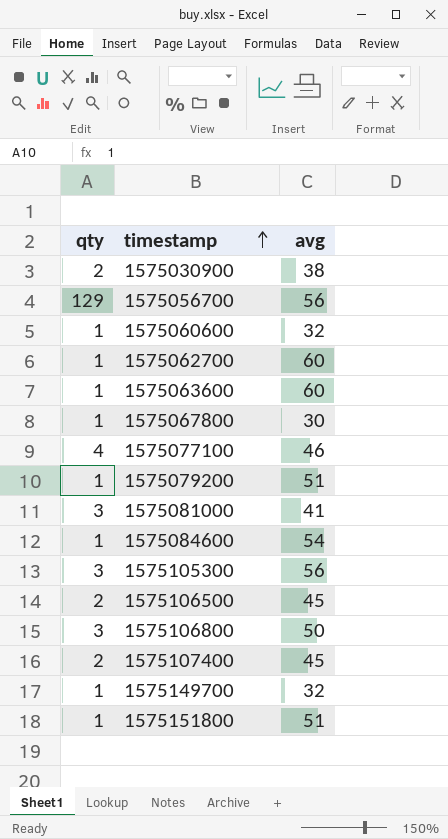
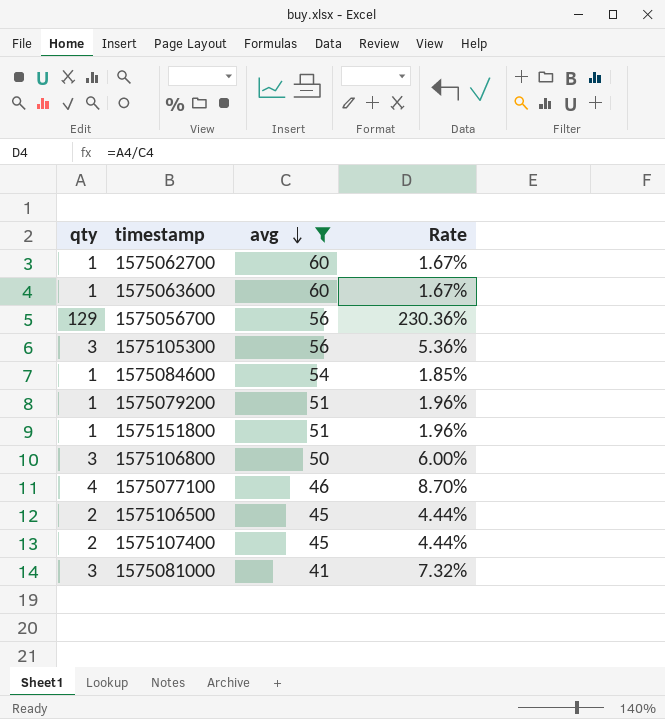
filter: none -> avg >= 41
row order: timestamp ascending -> avg descending
column Rate | formula: none -> [qty] / [avg]

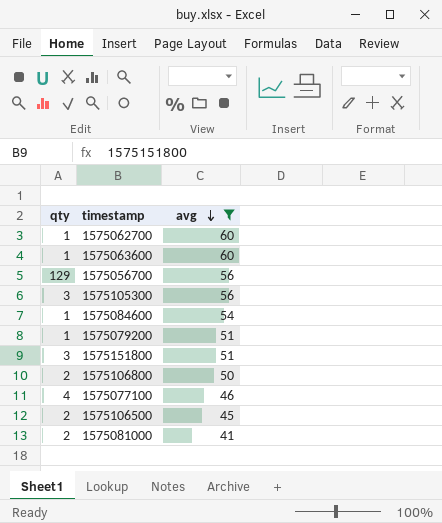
column Rate | formula: [qty] / [avg] -> none
row 1575107400: 2 | 45 | 4.44% -> none
1575151800 | qty: 1 -> 3
1575106800 | qty: 3 -> 2
1575081000 | qty: 3 -> 2

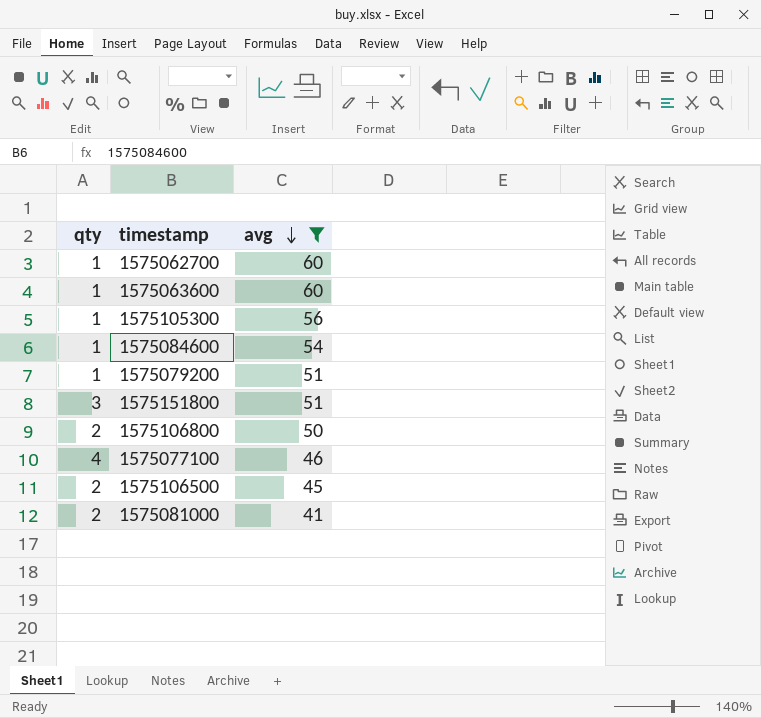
row 1575056700: 129 | 56 -> none
1575105300 | qty: 3 -> 1

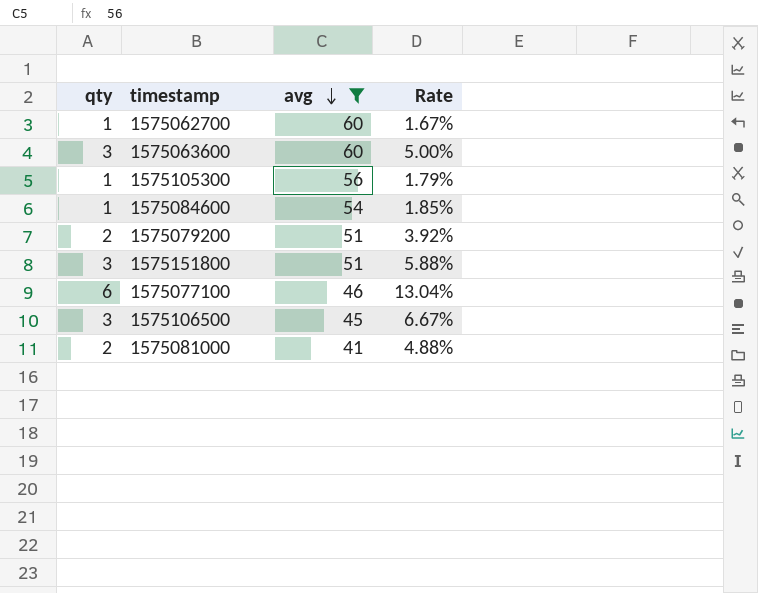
column Rate | formula: none -> [qty] / [avg]
row 1575106800: 2 | 50 -> none
1575063600 | qty: 1 -> 3
1575079200 | qty: 1 -> 2
1575077100 | qty: 4 -> 6
1575106500 | qty: 2 -> 3

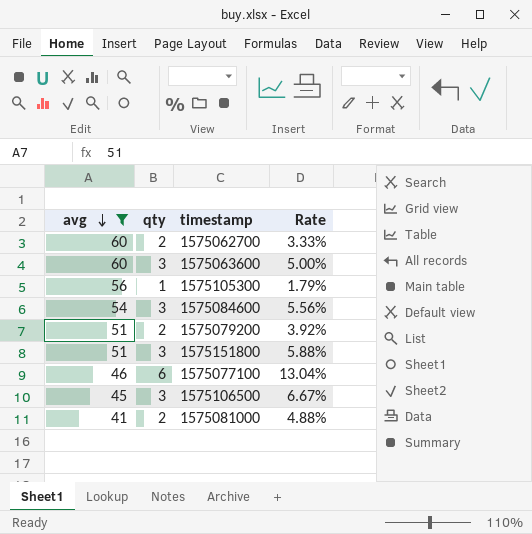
column avg | position: 3 -> 1
1575062700 | qty: 1 -> 2
1575062700 | Rate: 1.67% -> 3.33%
1575084600 | qty: 1 -> 3
1575084600 | Rate: 1.85% -> 5.56%

